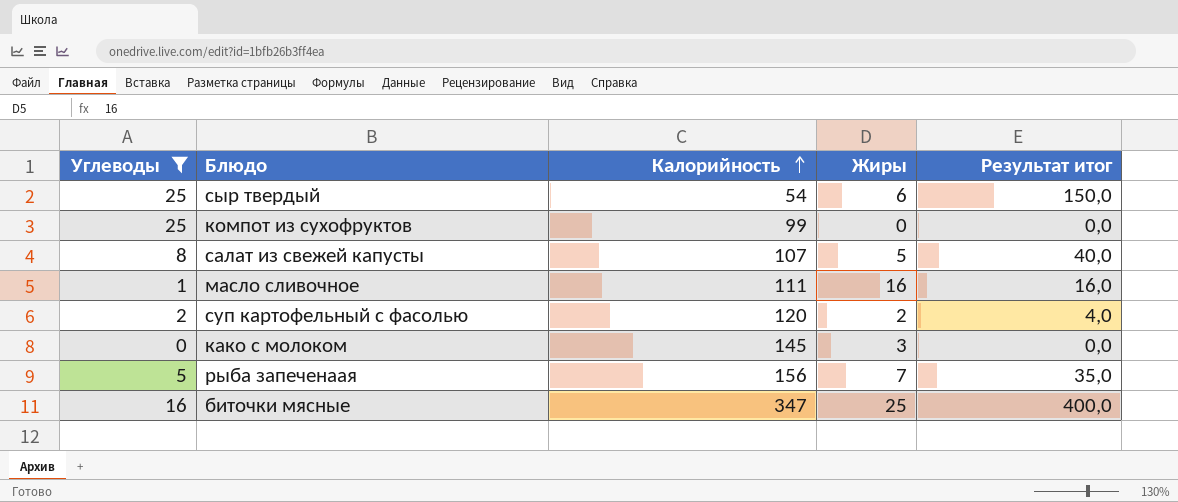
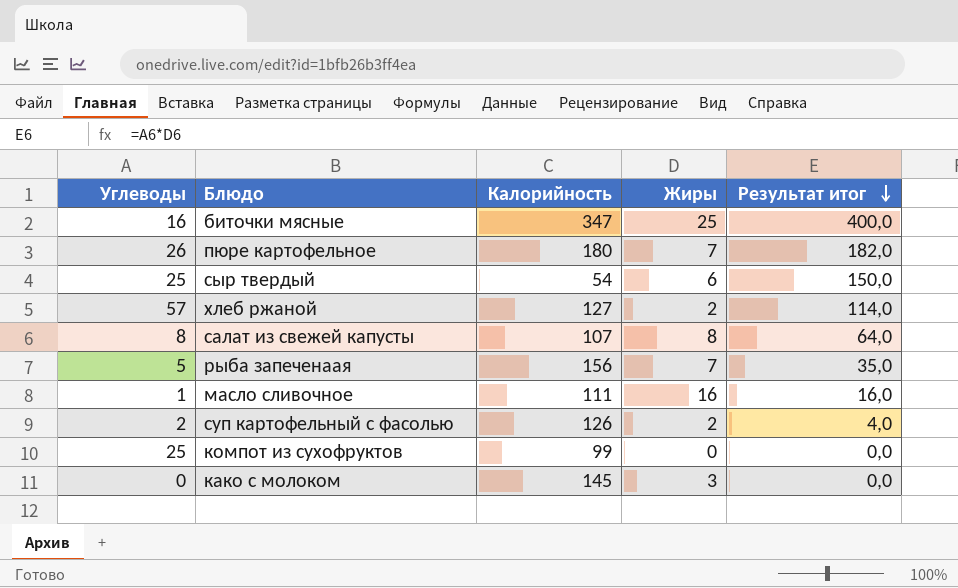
filter: Углеводы <= 25 -> none
row order: Калорийность ascending -> Результат итог descending
салат из свежей капусты | Жиры: 5 -> 8
салат из свежей капусты | Результат итог: 40,0 -> 64,0
суп картофельный с фасолью | Калорийность: 120 -> 126

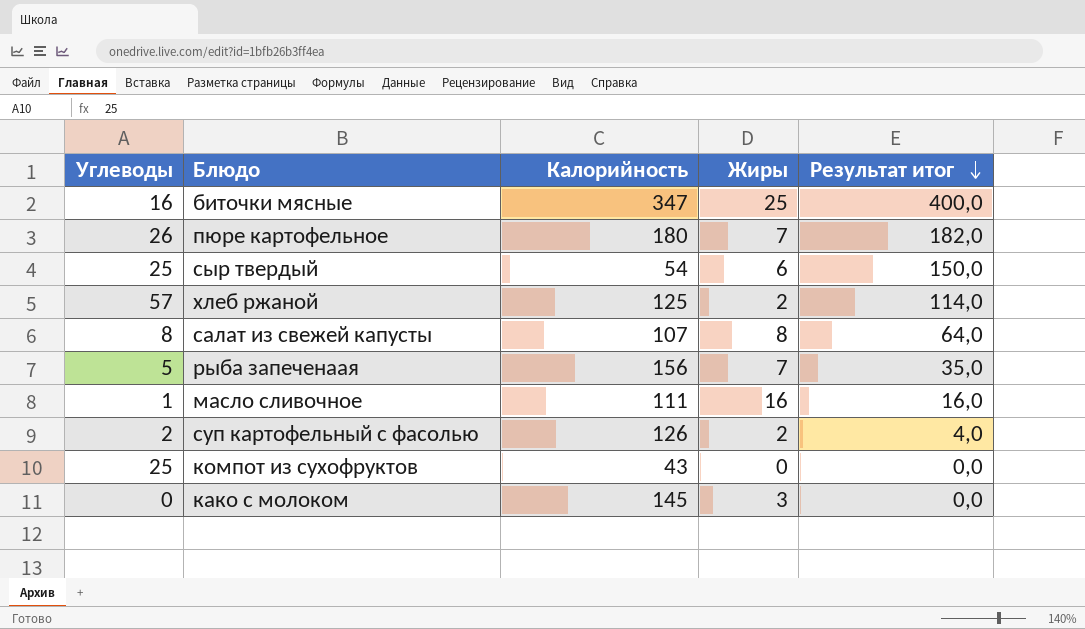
хлеб ржаной | Калорийность: 127 -> 125
компот из сухофруктов | Калорийность: 99 -> 43

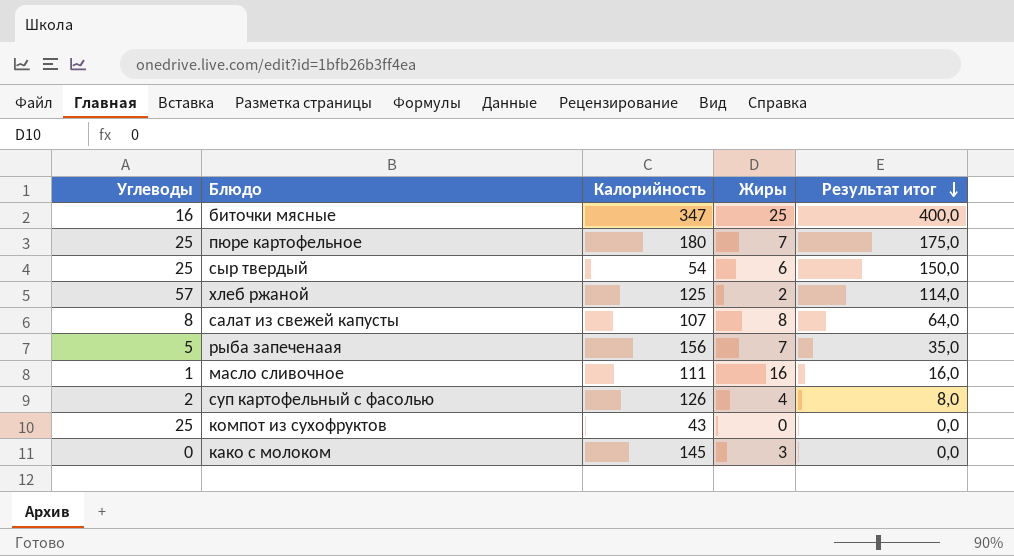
пюре картофельное | Углеводы: 26 -> 25
пюре картофельное | Результат итог: 182,0 -> 175,0
суп картофельный с фасолью | Жиры: 2 -> 4
суп картофельный с фасолью | Результат итог: 4,0 -> 8,0

